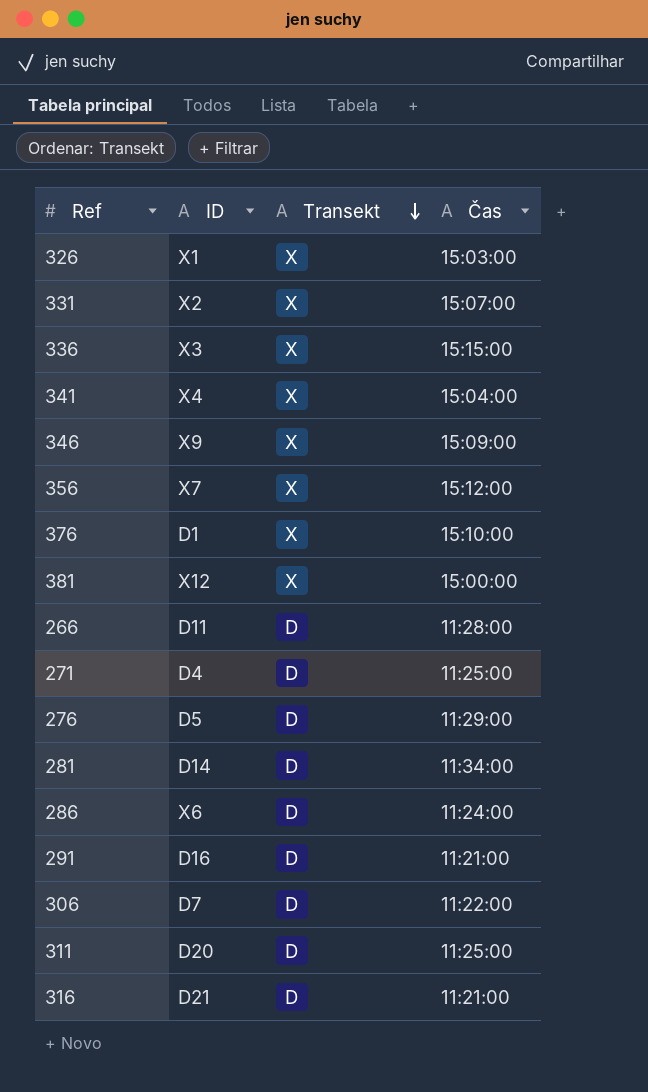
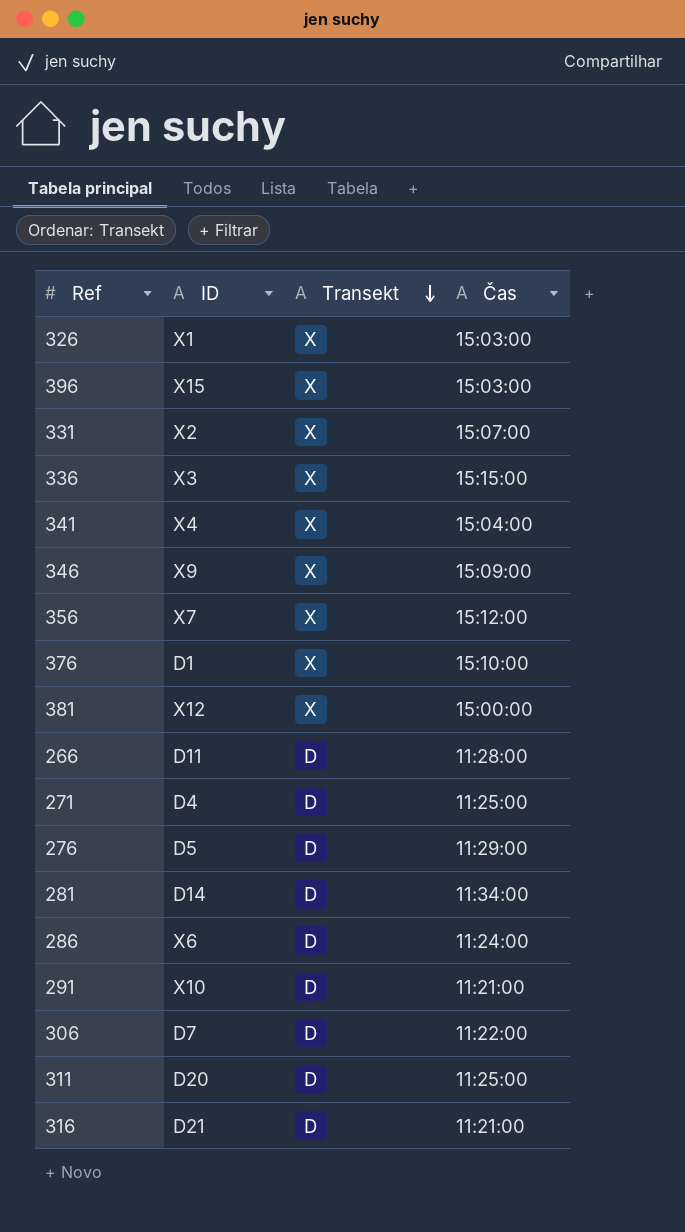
row 396: none -> X15 | X | 15:03:00
291 | ID: D16 -> X10

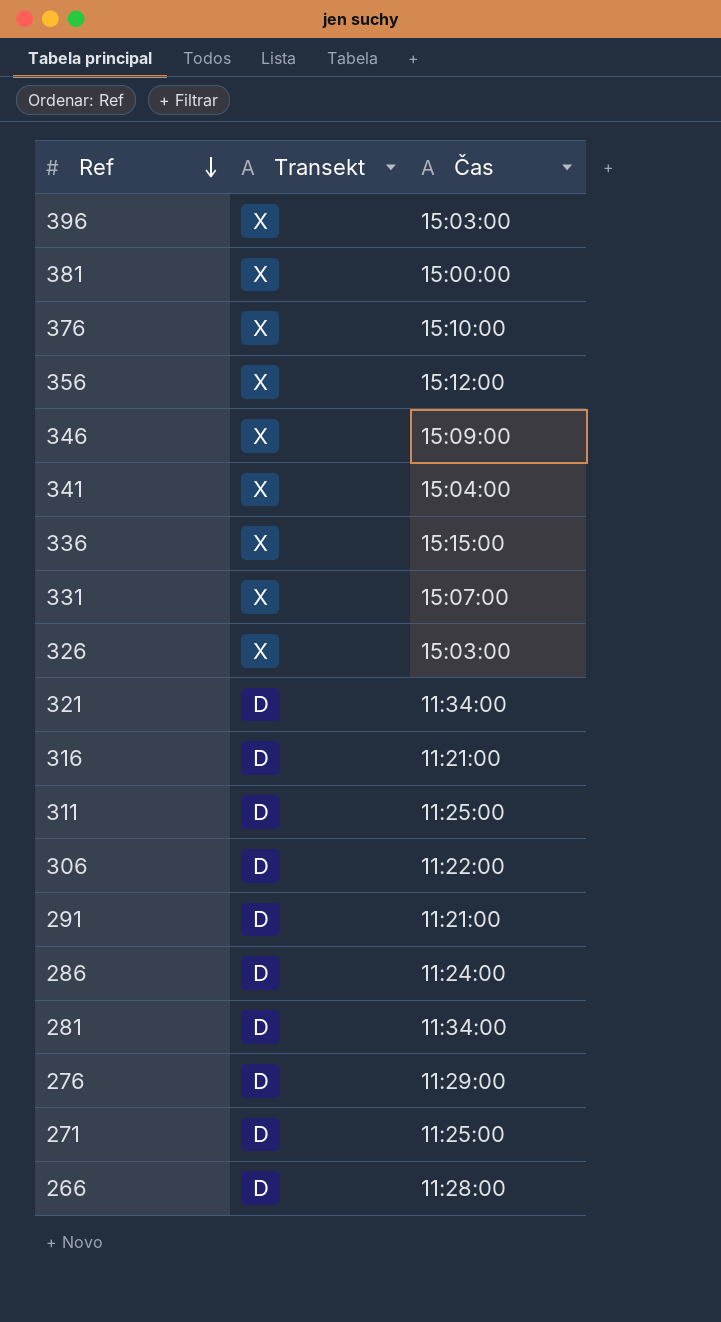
row order: Transekt descending -> Ref descending
column ID | position: 2 -> none
row 321: none -> D | 11:34:00

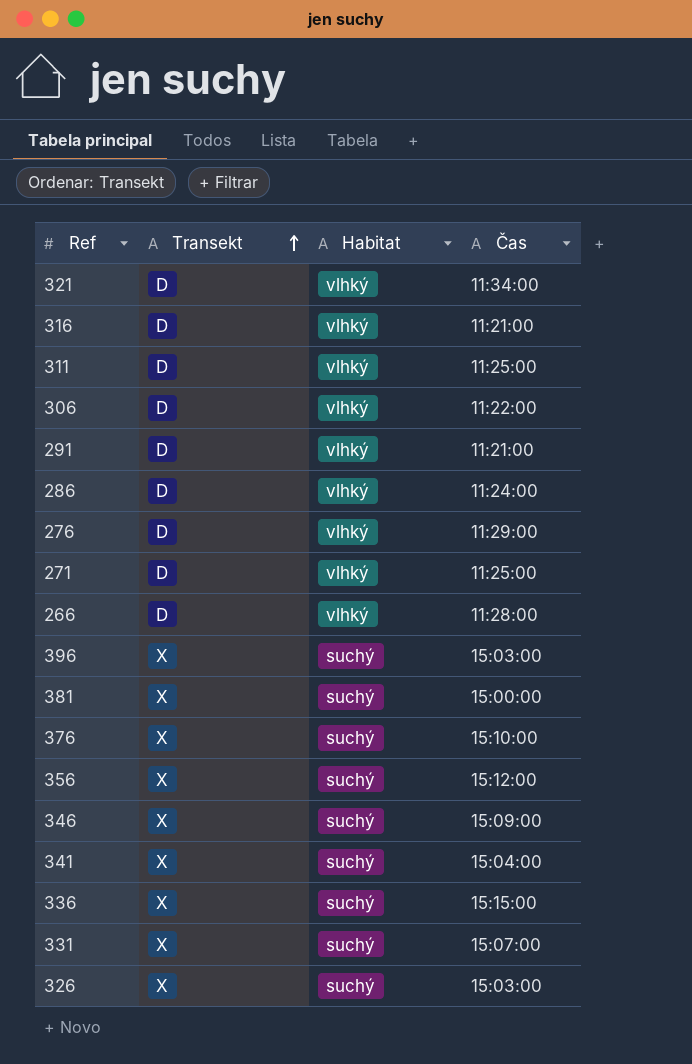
row order: Ref descending -> Transekt ascending
column Habitat | position: none -> 3
row 281: D | 11:34:00 -> none

